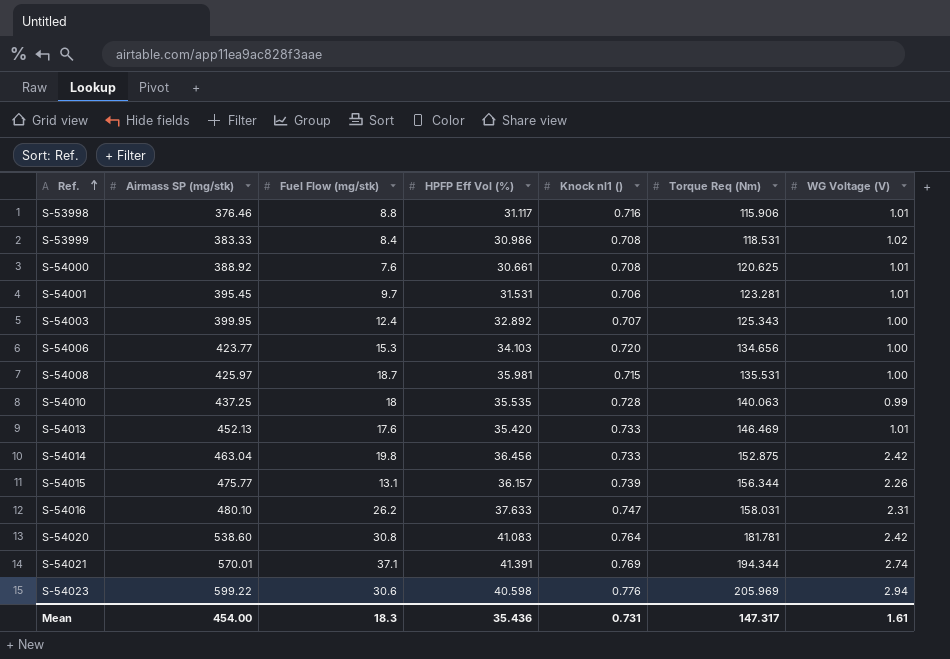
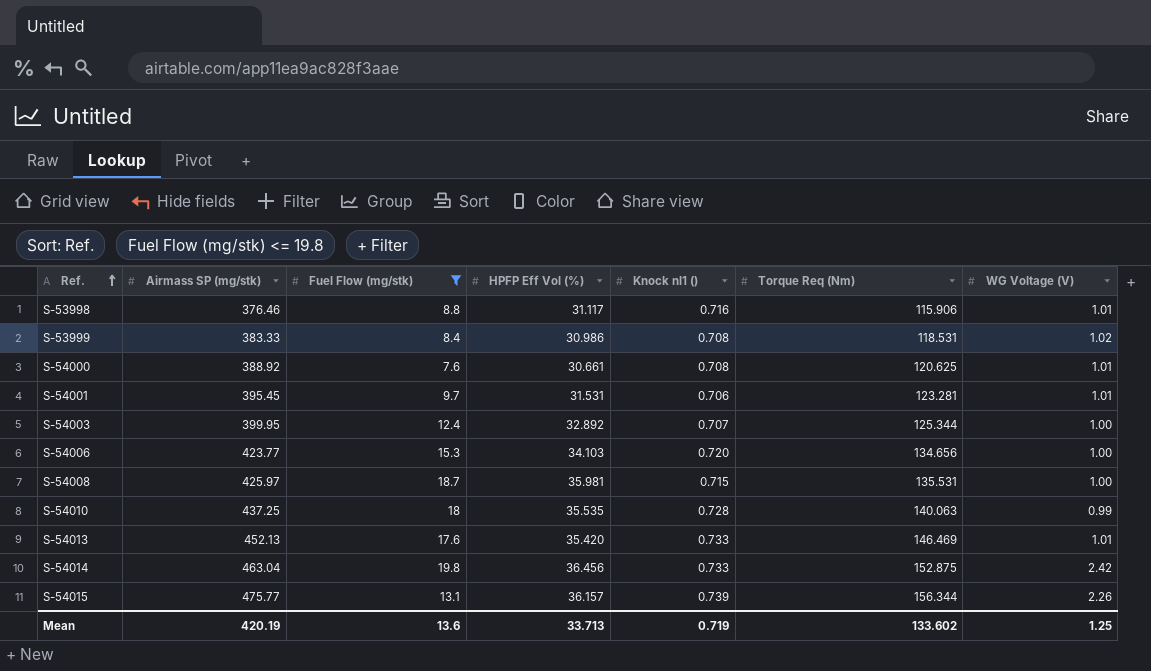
filter: none -> Fuel Flow (mg/stk) <= 19.8
S-54003 | Torque Req (Nm): 125.343 -> 125.344
Mean | Airmass SP (mg/stk): 454.00 -> 420.19
Mean | Fuel Flow (mg/stk): 18.3 -> 13.6
Mean | HPFP Eff Vol (%): 35.436 -> 33.713
Mean | Knock nl1 (): 0.731 -> 0.719
Mean | Torque Req (Nm): 147.317 -> 133.602
Mean | WG Voltage (V): 1.61 -> 1.25

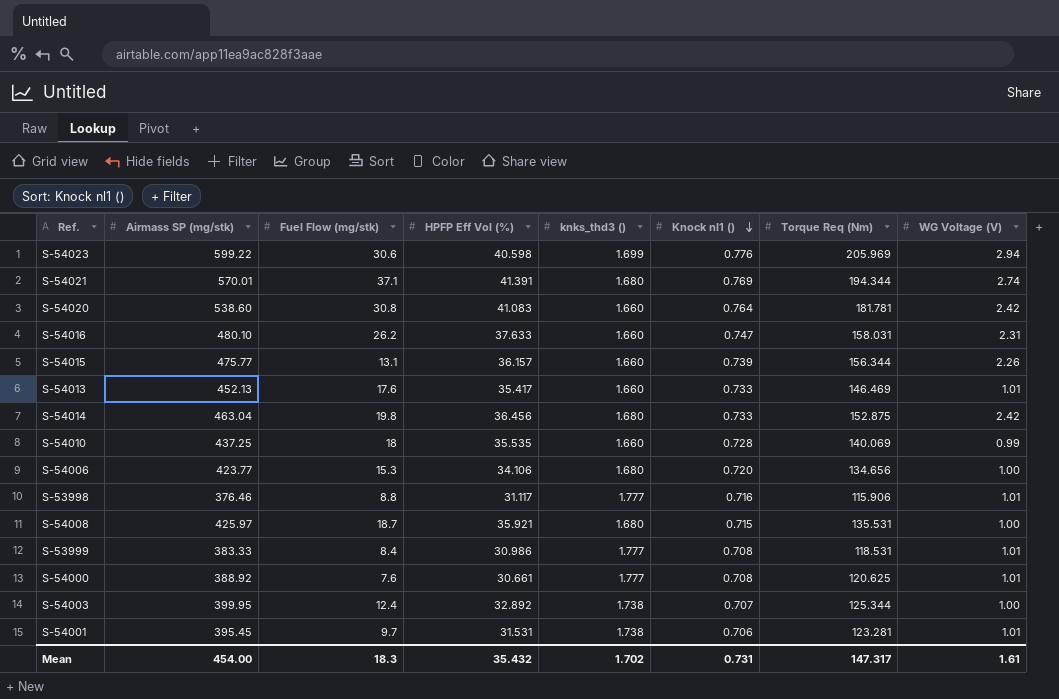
filter: Fuel Flow (mg/stk) <= 19.8 -> none
row order: Ref. ascending -> Knock nl1 () descending
column knks_thd3 () | position: none -> 5
S-54013 | HPFP Eff Vol (%): 35.420 -> 35.417
S-54010 | Torque Req (Nm): 140.063 -> 140.069
S-54006 | HPFP Eff Vol (%): 34.103 -> 34.106
S-54008 | HPFP Eff Vol (%): 35.981 -> 35.921
S-53999 | WG Voltage (V): 1.02 -> 1.01
Mean | Airmass SP (mg/stk): 420.19 -> 454.00
Mean | Fuel Flow (mg/stk): 13.6 -> 18.3
Mean | HPFP Eff Vol (%): 33.713 -> 35.432
Mean | Knock nl1 (): 0.719 -> 0.731
Mean | Torque Req (Nm): 133.602 -> 147.317
Mean | WG Voltage (V): 1.25 -> 1.61

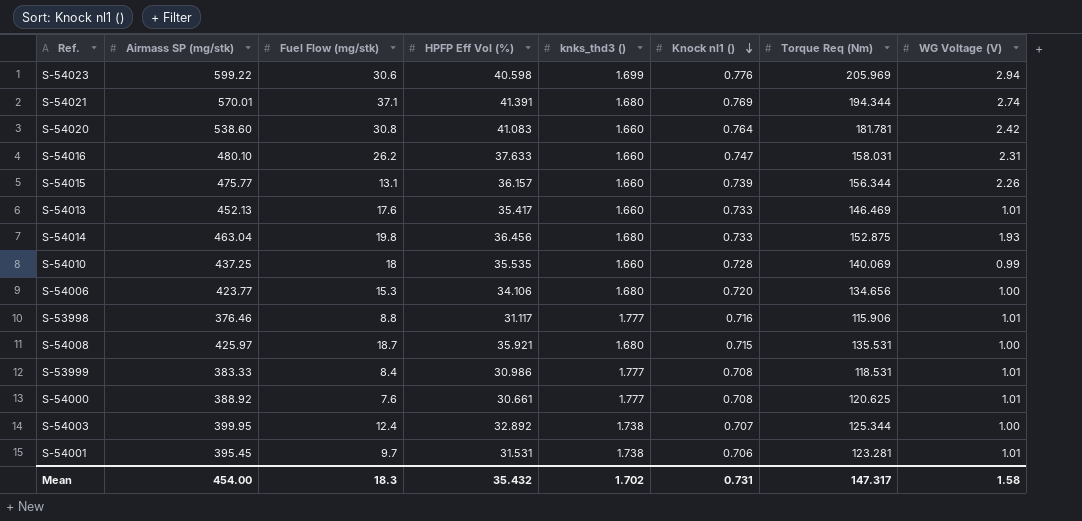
S-54014 | WG Voltage (V): 2.42 -> 1.93
Mean | WG Voltage (V): 1.61 -> 1.58

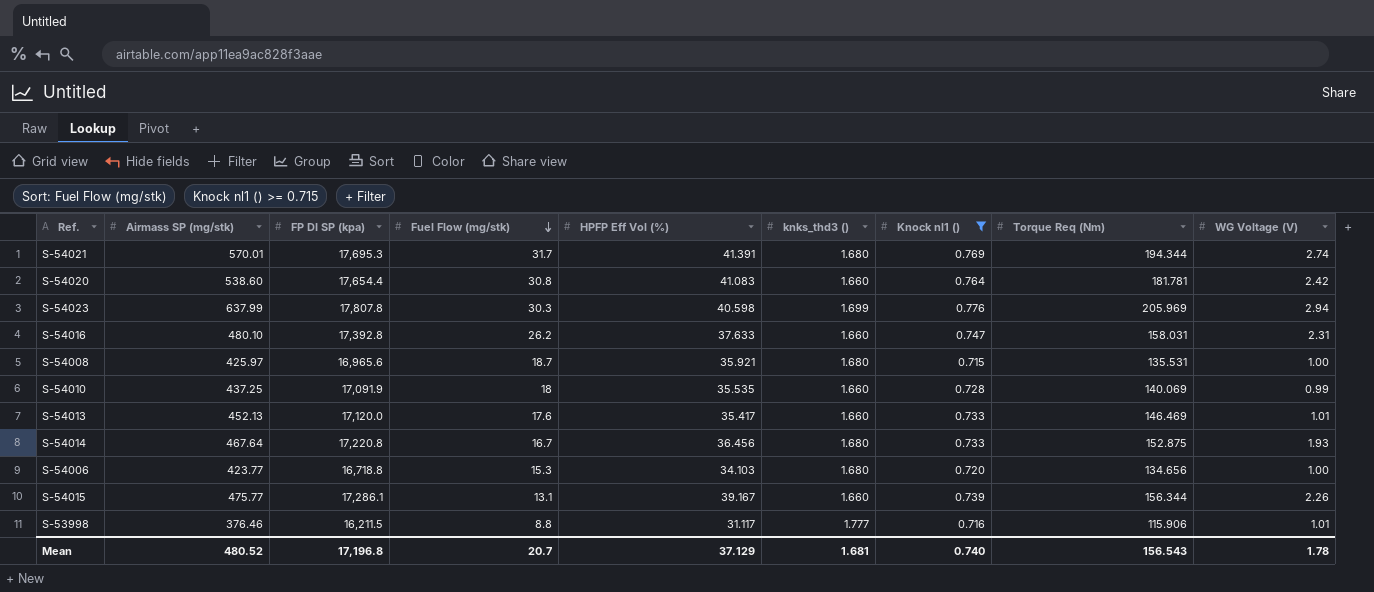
filter: none -> Knock nl1 () >= 0.715
row order: Knock nl1 () descending -> Fuel Flow (mg/stk) descending
column FP DI SP (kpa) | position: none -> 3
S-54021 | Fuel Flow (mg/stk): 37.1 -> 31.7
S-54023 | Airmass SP (mg/stk): 599.22 -> 637.99
S-54023 | Fuel Flow (mg/stk): 30.6 -> 30.3
S-54014 | Airmass SP (mg/stk): 463.04 -> 467.64
S-54014 | Fuel Flow (mg/stk): 19.8 -> 16.7
S-54006 | HPFP Eff Vol (%): 34.106 -> 34.103
S-54015 | HPFP Eff Vol (%): 36.157 -> 39.167
Mean | Airmass SP (mg/stk): 454.00 -> 480.52
Mean | Fuel Flow (mg/stk): 18.3 -> 20.7
Mean | HPFP Eff Vol (%): 35.432 -> 37.129
Mean | knks_thd3 (): 1.702 -> 1.681
Mean | Knock nl1 (): 0.731 -> 0.740
Mean | Torque Req (Nm): 147.317 -> 156.543
Mean | WG Voltage (V): 1.58 -> 1.78

